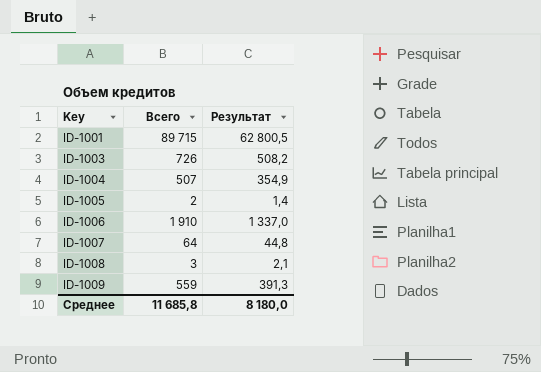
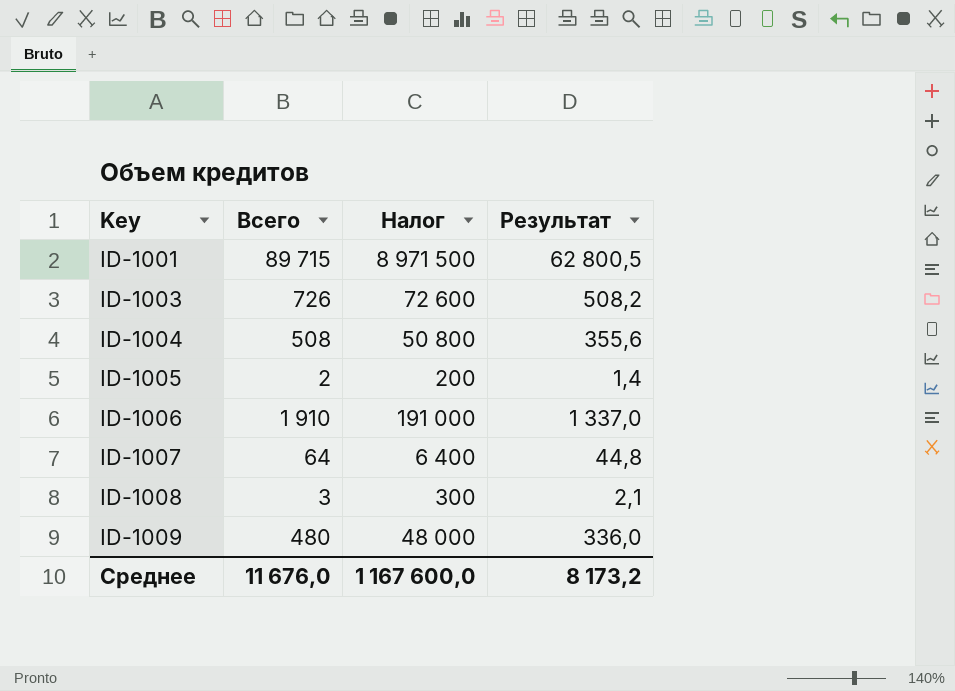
column Налог | formula: none -> [Всего] * 100
ID-1004 | Всего: 507 -> 508
ID-1004 | Результат: 354,9 -> 355,6
ID-1009 | Всего: 559 -> 480
ID-1009 | Результат: 391,3 -> 336,0
Среднее | Всего: 11 685,8 -> 11 676,0
Среднее | Результат: 8 180,0 -> 8 173,2

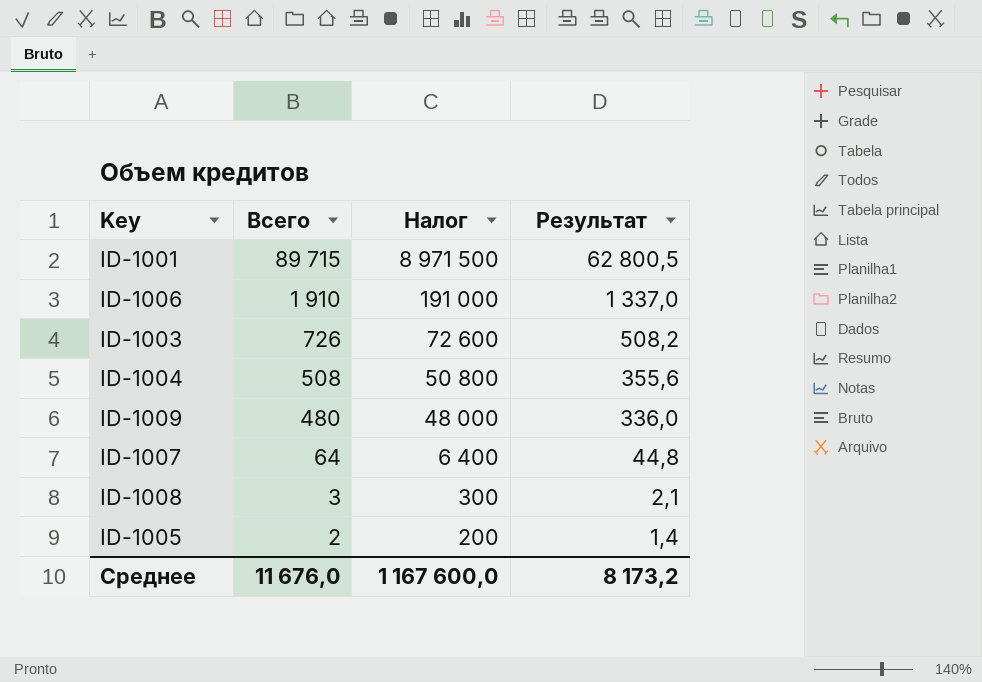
row order: Key ascending -> Всего descending

